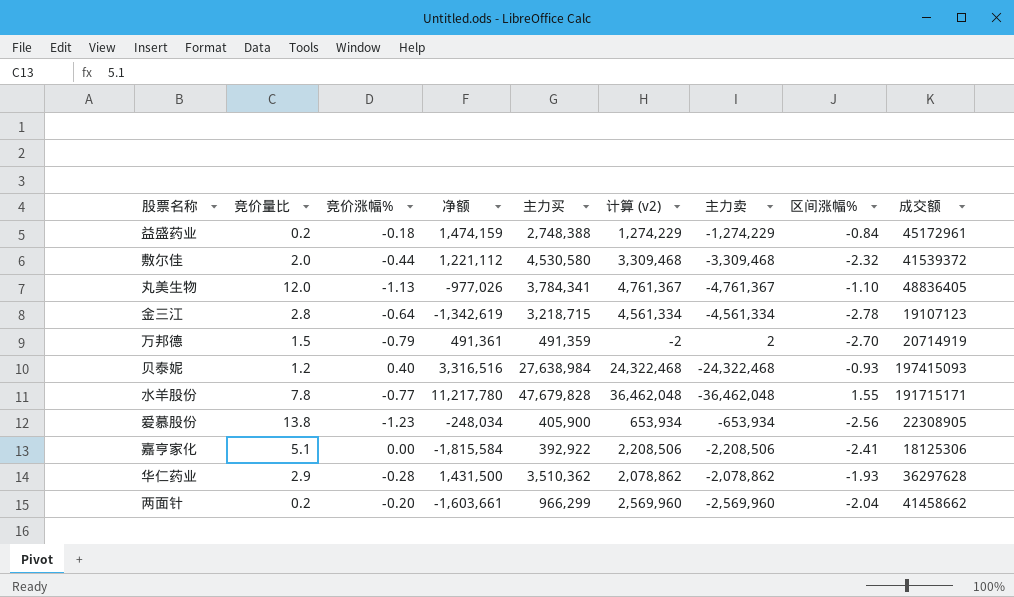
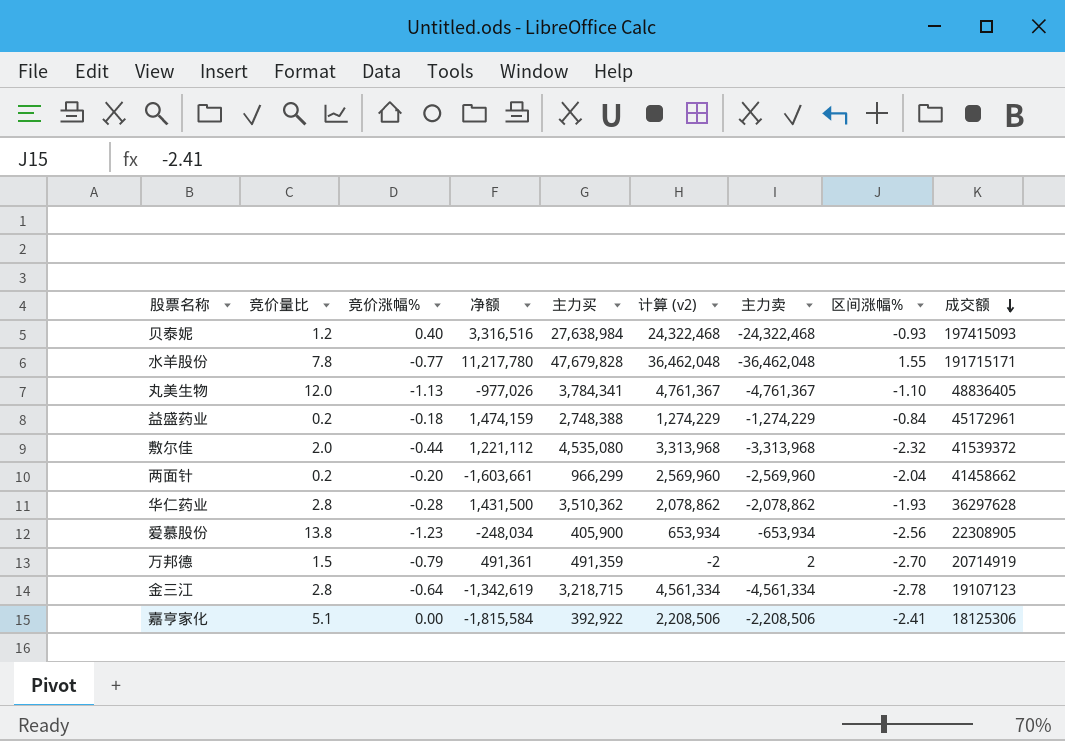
row order: none -> 成交额 descending
敷尔佳 | 主力买: 4,530,580 -> 4,535,080
敷尔佳 | 计算 (v2): 3,309,468 -> 3,313,968
敷尔佳 | 主力卖: -3,309,468 -> -3,313,968
华仁药业 | 竞价量比: 2.9 -> 2.8

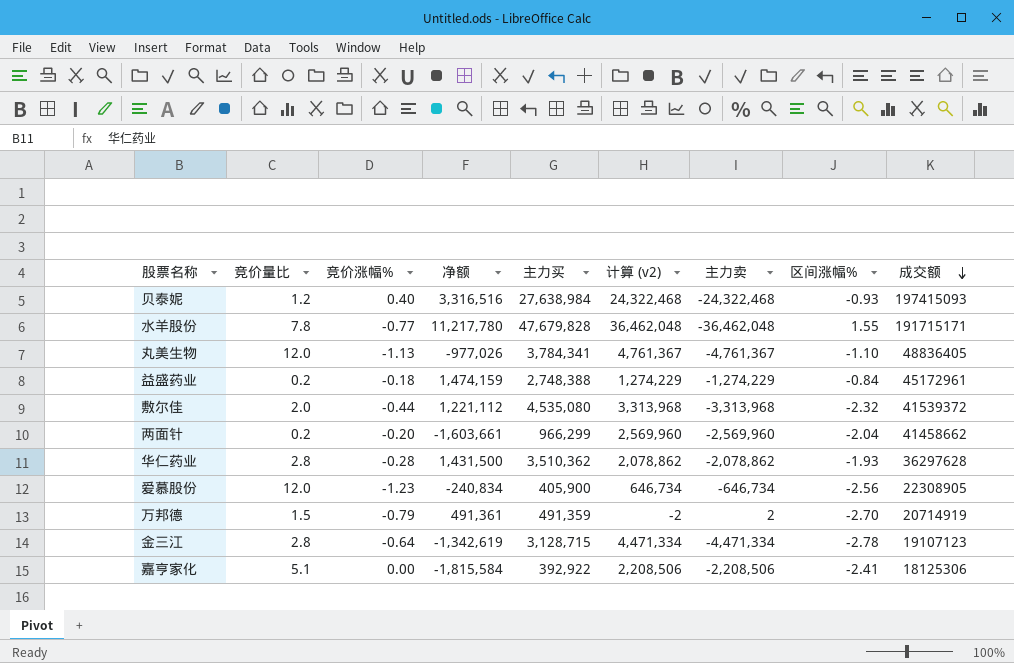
爱慕股份 | 竞价量比: 13.8 -> 12.0
爱慕股份 | 净额: -248,034 -> -240,834
爱慕股份 | 计算 (v2): 653,934 -> 646,734
爱慕股份 | 主力卖: -653,934 -> -646,734
金三江 | 主力买: 3,218,715 -> 3,128,715
金三江 | 计算 (v2): 4,561,334 -> 4,471,334
金三江 | 主力卖: -4,561,334 -> -4,471,334

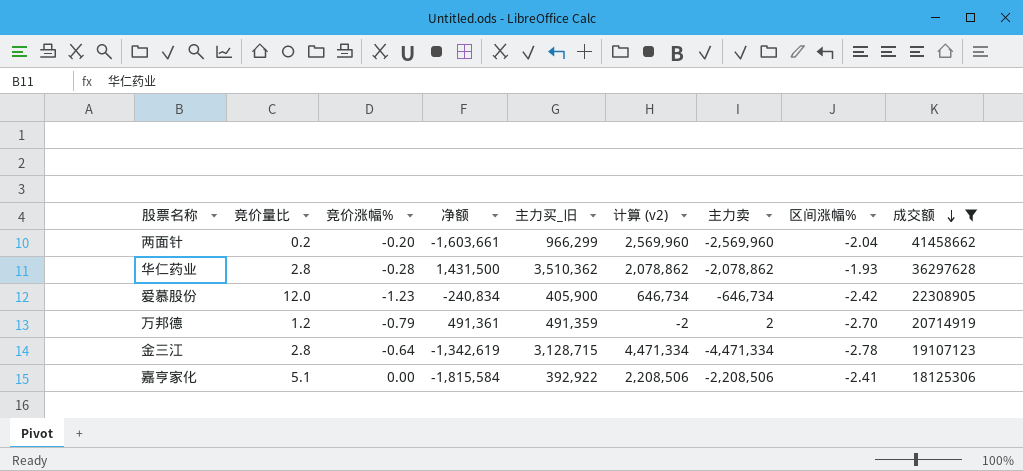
filter: none -> 成交额 <= 41458662
column name: 主力买 -> 主力买_旧
爱慕股份 | 区间涨幅%: -2.56 -> -2.42
万邦德 | 竞价量比: 1.5 -> 1.2

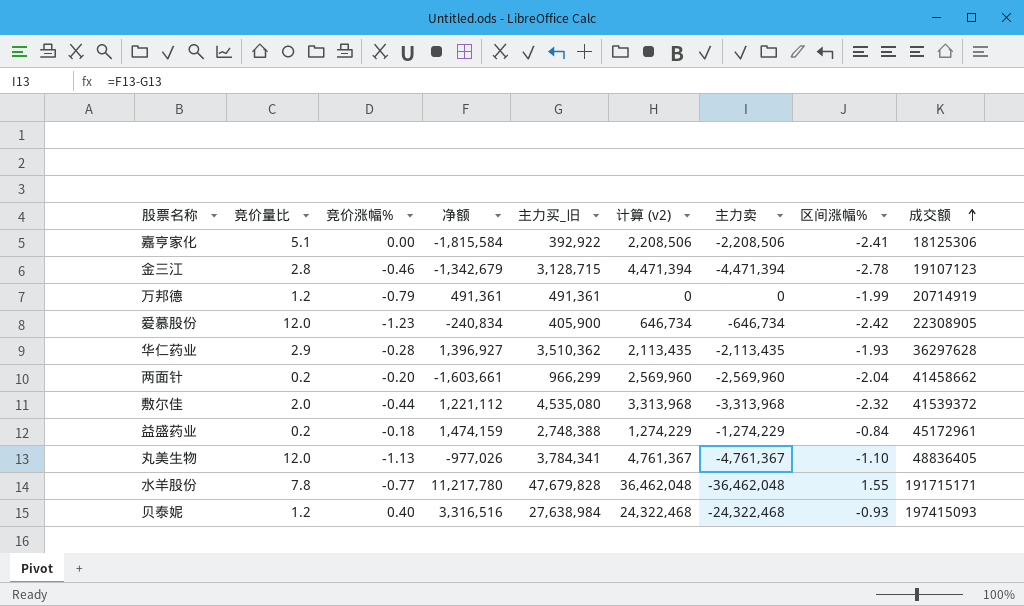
filter: 成交额 <= 41458662 -> none
row order: 成交额 descending -> 成交额 ascending
金三江 | 竞价涨幅%: -0.64 -> -0.46
金三江 | 净额: -1,342,619 -> -1,342,679
金三江 | 计算 (v2): 4,471,334 -> 4,471,394
金三江 | 主力卖: -4,471,334 -> -4,471,394
万邦德 | 主力买_旧: 491,359 -> 491,361
万邦德 | 计算 (v2): -2 -> 0
万邦德 | 主力卖: 2 -> 0
万邦德 | 区间涨幅%: -2.70 -> -1.99
华仁药业 | 竞价量比: 2.8 -> 2.9
华仁药业 | 净额: 1,431,500 -> 1,396,927
华仁药业 | 计算 (v2): 2,078,862 -> 2,113,435
华仁药业 | 主力卖: -2,078,862 -> -2,113,435

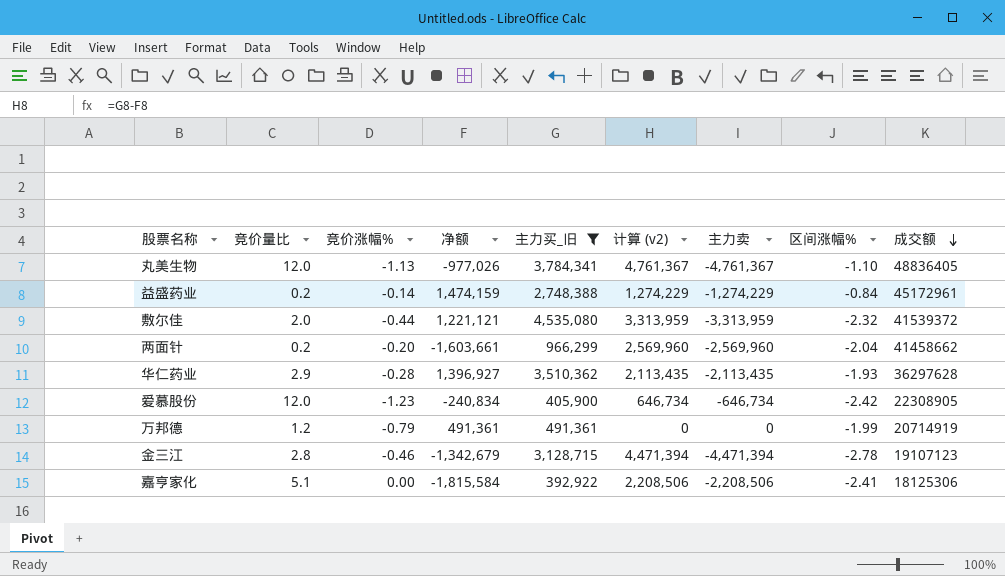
filter: none -> 主力买_旧 <= 4,535,080
row order: 成交额 ascending -> 成交额 descending
益盛药业 | 竞价涨幅%: -0.18 -> -0.14
敷尔佳 | 净额: 1,221,112 -> 1,221,121
敷尔佳 | 计算 (v2): 3,313,968 -> 3,313,959
敷尔佳 | 主力卖: -3,313,968 -> -3,313,959

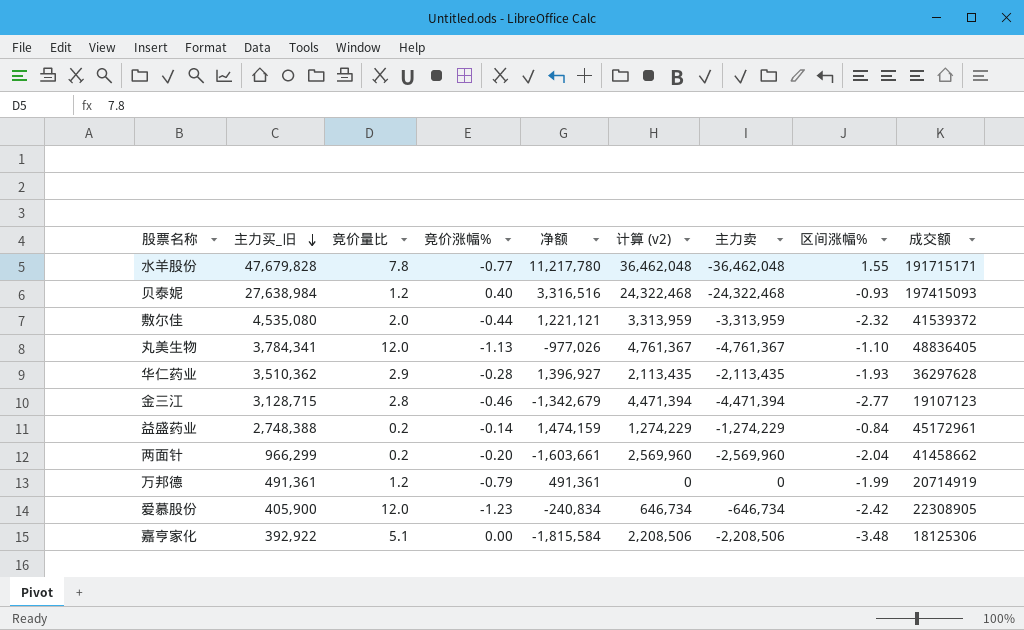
filter: 主力买_旧 <= 4,535,080 -> none
row order: 成交额 descending -> 主力买_旧 descending
column 主力买_旧 | position: 5 -> 2
金三江 | 区间涨幅%: -2.78 -> -2.77
嘉亨家化 | 区间涨幅%: -2.41 -> -3.48

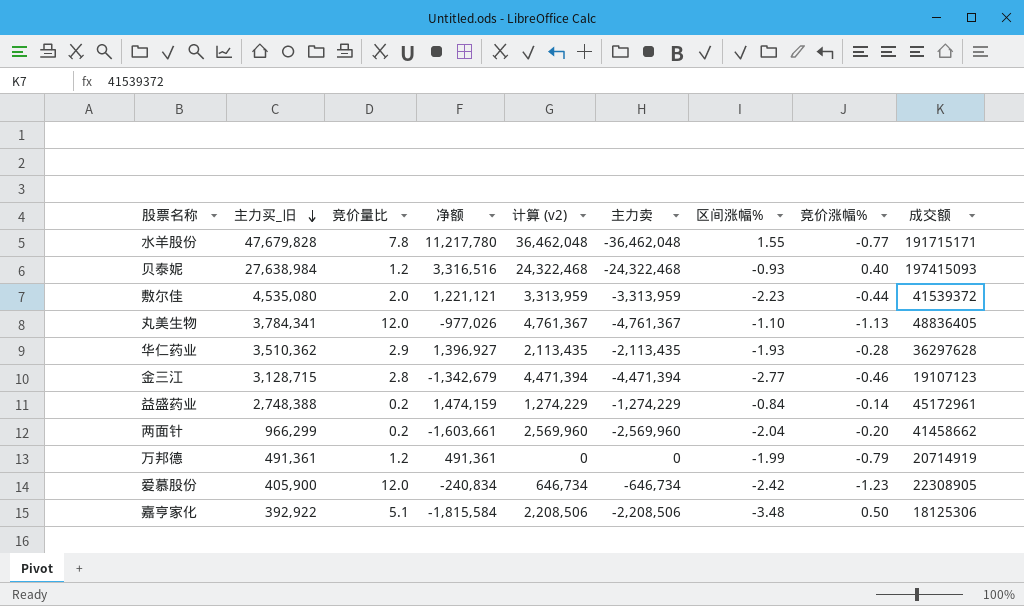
column 竞价涨幅% | position: 4 -> 8
敷尔佳 | 区间涨幅%: -2.32 -> -2.23
嘉亨家化 | 竞价涨幅%: 0.00 -> 0.50

